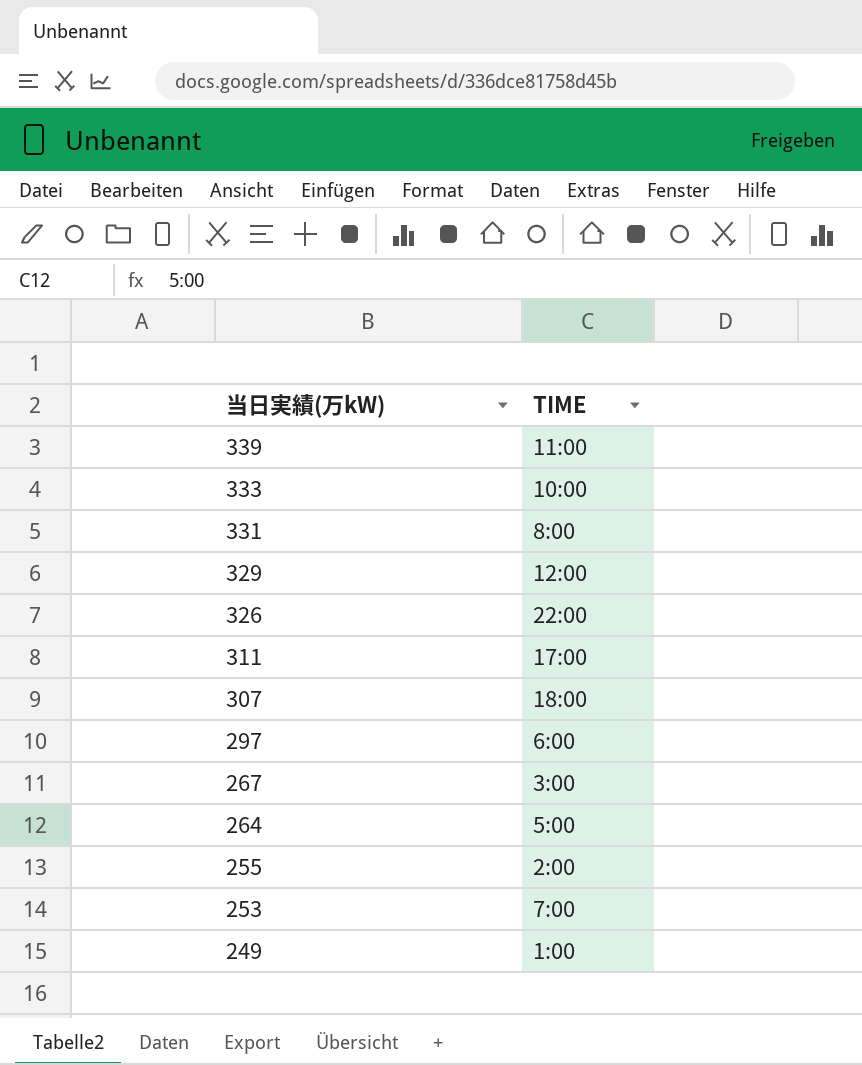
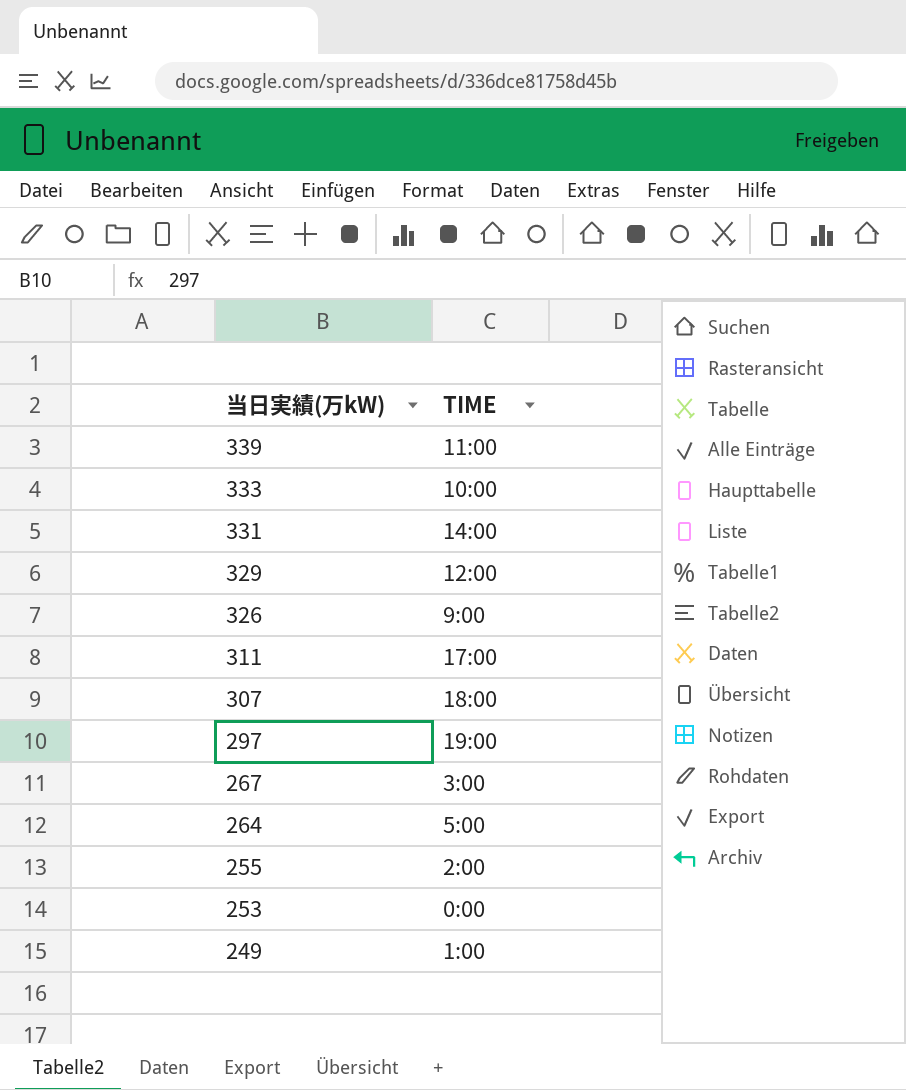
331 | TIME: 8:00 -> 14:00
326 | TIME: 22:00 -> 9:00
297 | TIME: 6:00 -> 19:00
253 | TIME: 7:00 -> 0:00

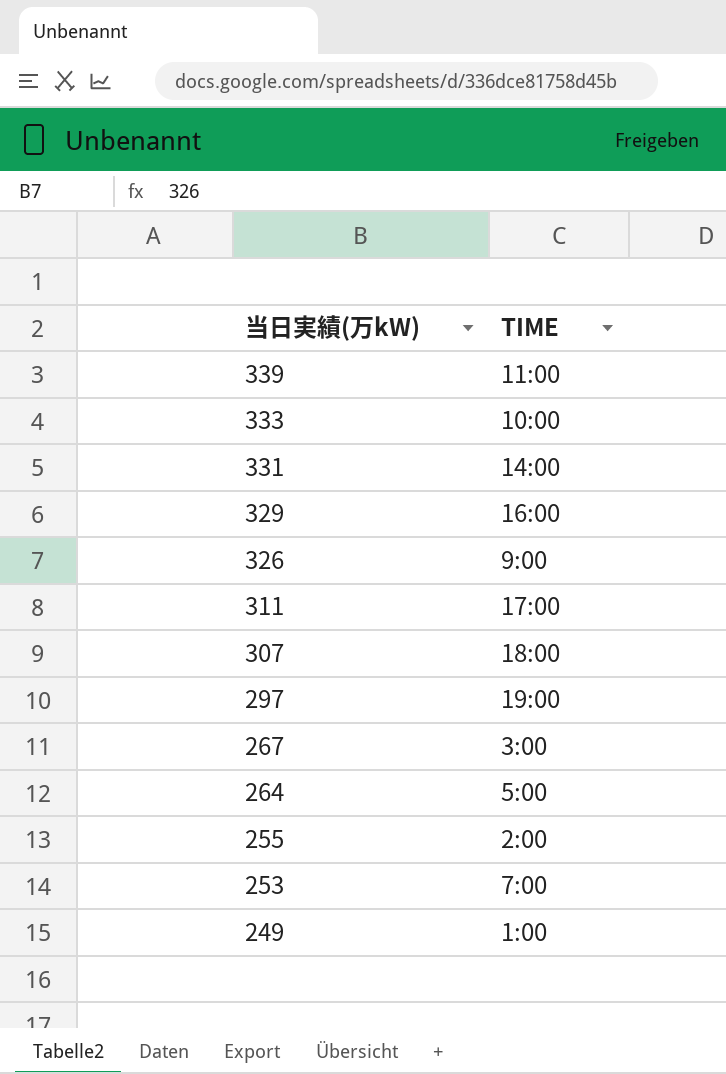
329 | TIME: 12:00 -> 16:00
253 | TIME: 0:00 -> 7:00

